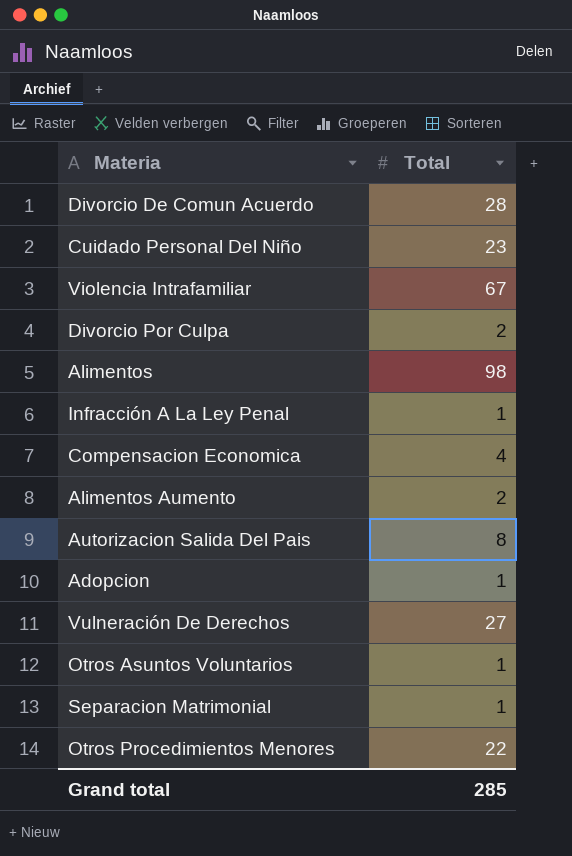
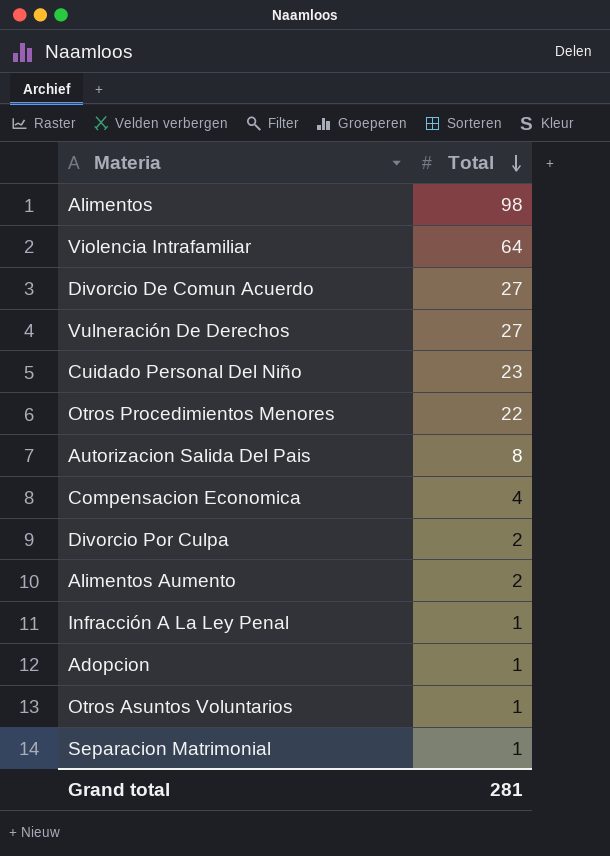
row order: none -> Total descending
Violencia Intrafamiliar | Total: 67 -> 64
Divorcio De Comun Acuerdo | Total: 28 -> 27
Grand total | Total: 285 -> 281

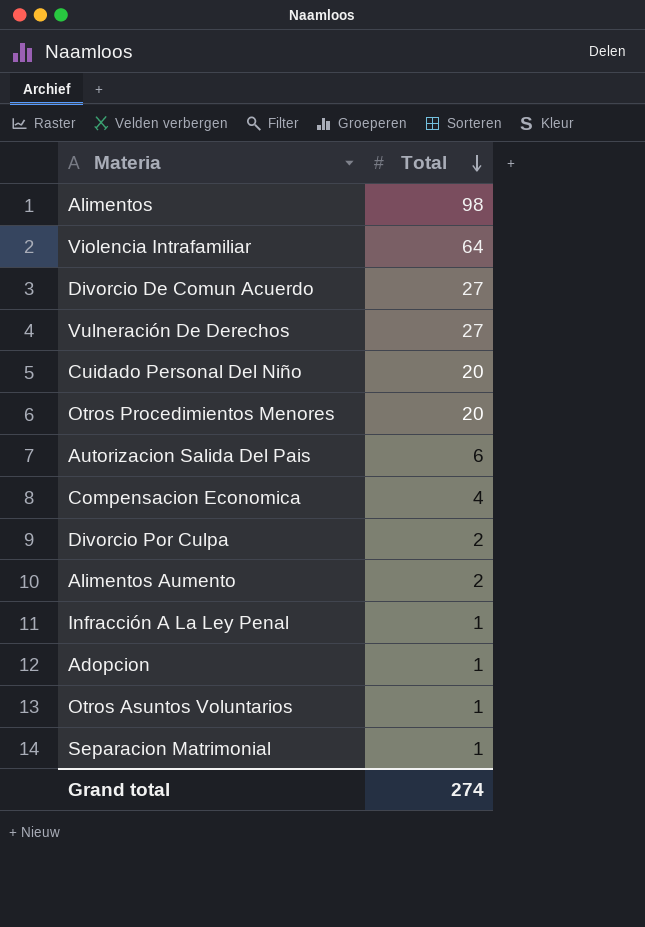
Cuidado Personal Del Niño | Total: 23 -> 20
Otros Procedimientos Menores | Total: 22 -> 20
Autorizacion Salida Del Pais | Total: 8 -> 6
Grand total | Total: 281 -> 274

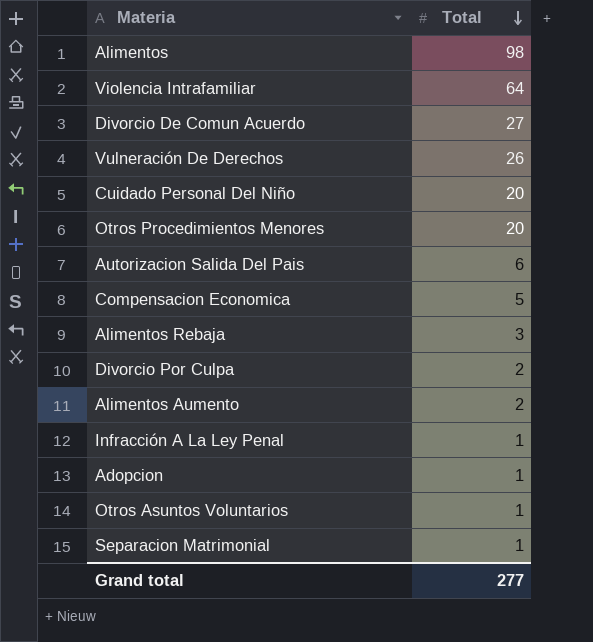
Vulneración De Derechos | Total: 27 -> 26
Compensacion Economica | Total: 4 -> 5
row Alimentos Rebaja: none -> 3
Grand total | Total: 274 -> 277

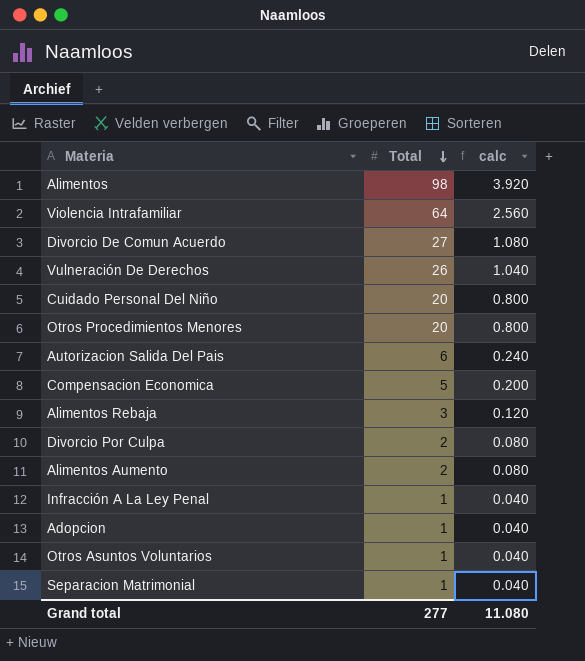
column calc | formula: none -> [Total] * 0.04

